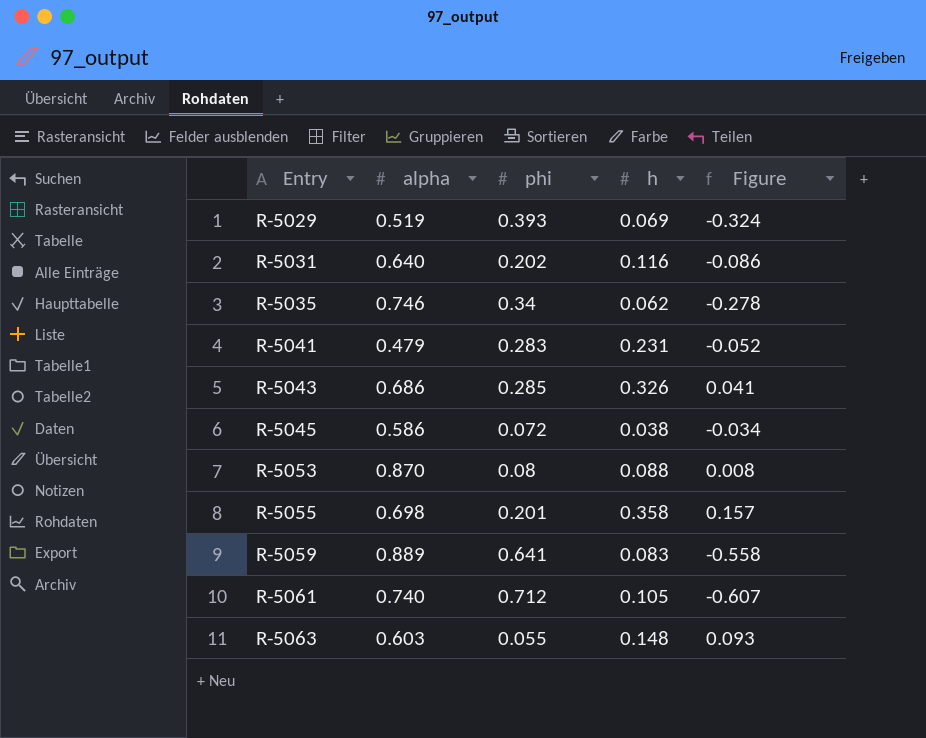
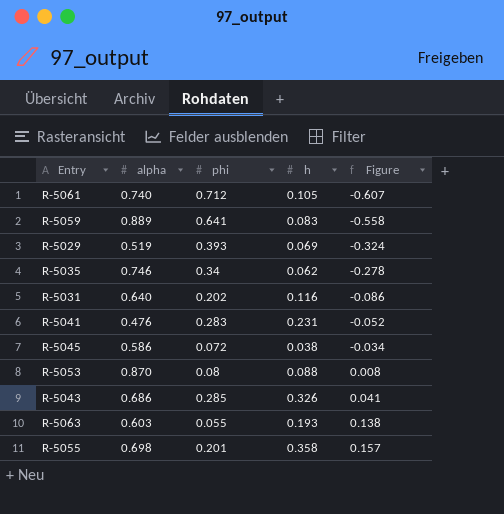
row order: Entry ascending -> Figure ascending
R-5041 | alpha: 0.479 -> 0.476
R-5063 | h: 0.148 -> 0.193
R-5063 | Figure: 0.093 -> 0.138

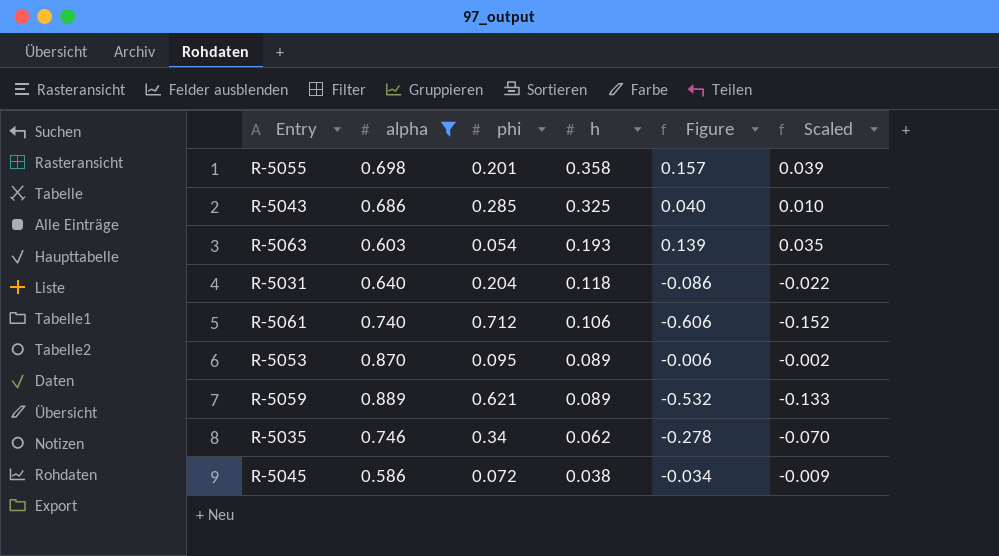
filter: none -> alpha >= 0.586
row order: Figure ascending -> h descending
column Scaled | formula: none -> [Figure] * 0.25
R-5043 | h: 0.326 -> 0.325
R-5043 | Figure: 0.041 -> 0.040
R-5063 | phi: 0.055 -> 0.054
R-5063 | Figure: 0.138 -> 0.139
R-5031 | phi: 0.202 -> 0.204
R-5031 | h: 0.116 -> 0.118
R-5061 | h: 0.105 -> 0.106
R-5061 | Figure: -0.607 -> -0.606
R-5053 | phi: 0.08 -> 0.095
R-5053 | h: 0.088 -> 0.089
R-5053 | Figure: 0.008 -> -0.006
R-5059 | phi: 0.641 -> 0.621
R-5059 | h: 0.083 -> 0.089
R-5059 | Figure: -0.558 -> -0.532

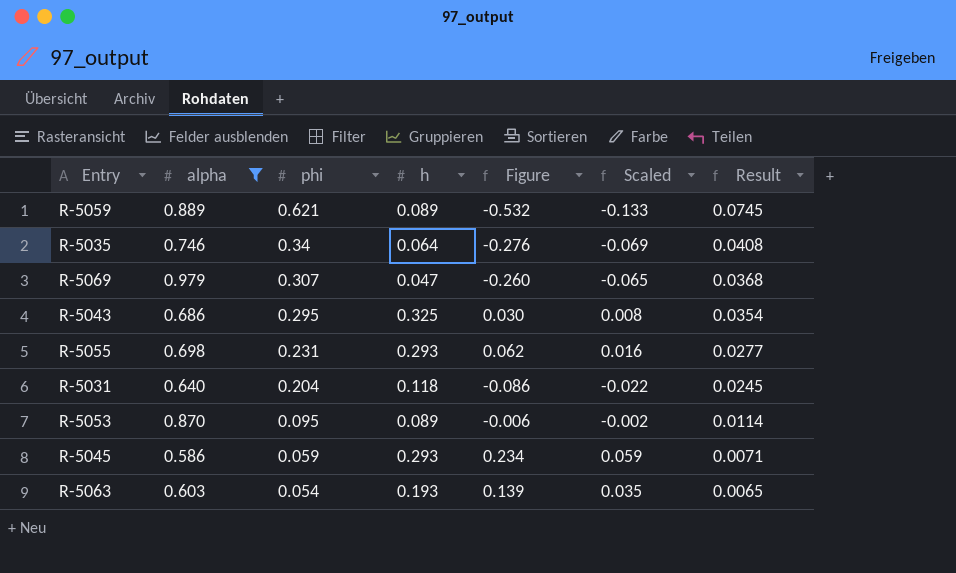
row order: h descending -> phi descending
column Result | formula: none -> [phi] * 0.12
row R-5061: 0.740 | 0.712 | 0.106 | -0.606 | -0.152 -> none
R-5035 | h: 0.062 -> 0.064
R-5035 | Figure: -0.278 -> -0.276
R-5035 | Scaled: -0.070 -> -0.069
row R-5069: none -> 0.979 | 0.307 | 0.047 | -0.260 | -0.065 | 0.0368
R-5043 | phi: 0.285 -> 0.295
R-5043 | Figure: 0.040 -> 0.030
R-5043 | Scaled: 0.010 -> 0.008
R-5055 | phi: 0.201 -> 0.231
R-5055 | h: 0.358 -> 0.293
R-5055 | Figure: 0.157 -> 0.062
R-5055 | Scaled: 0.039 -> 0.016
R-5045 | phi: 0.072 -> 0.059
R-5045 | h: 0.038 -> 0.293
R-5045 | Figure: -0.034 -> 0.234
R-5045 | Scaled: -0.009 -> 0.059

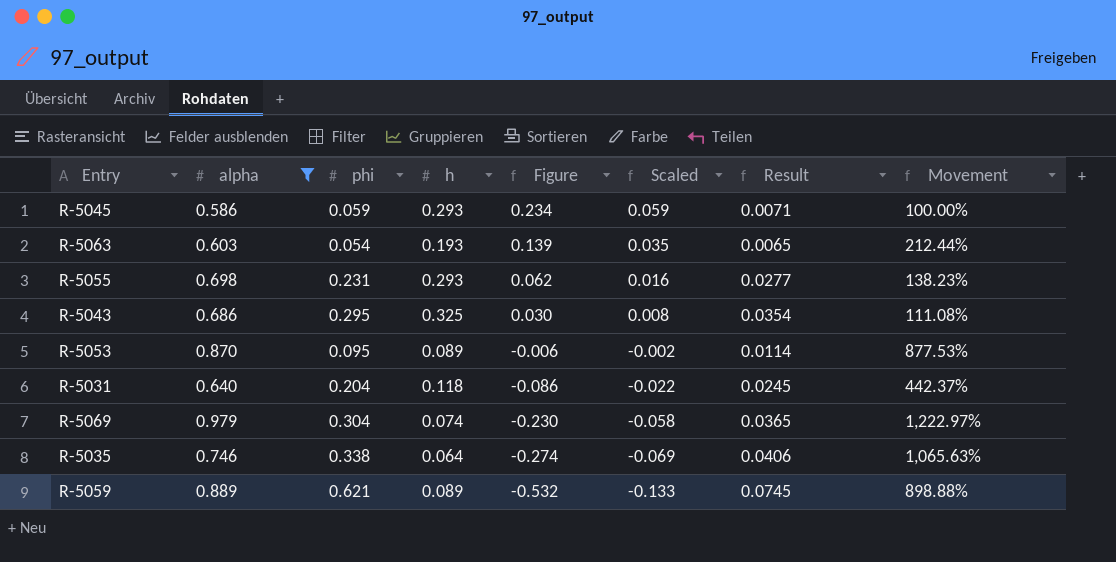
row order: phi descending -> Figure descending
column Movement | formula: none -> ([alpha] - [h]) / [h]
R-5069 | phi: 0.307 -> 0.304
R-5069 | h: 0.047 -> 0.074
R-5069 | Figure: -0.260 -> -0.230
R-5069 | Scaled: -0.065 -> -0.058
R-5069 | Result: 0.0368 -> 0.0365
R-5035 | phi: 0.34 -> 0.338
R-5035 | Figure: -0.276 -> -0.274
R-5035 | Result: 0.0408 -> 0.0406

